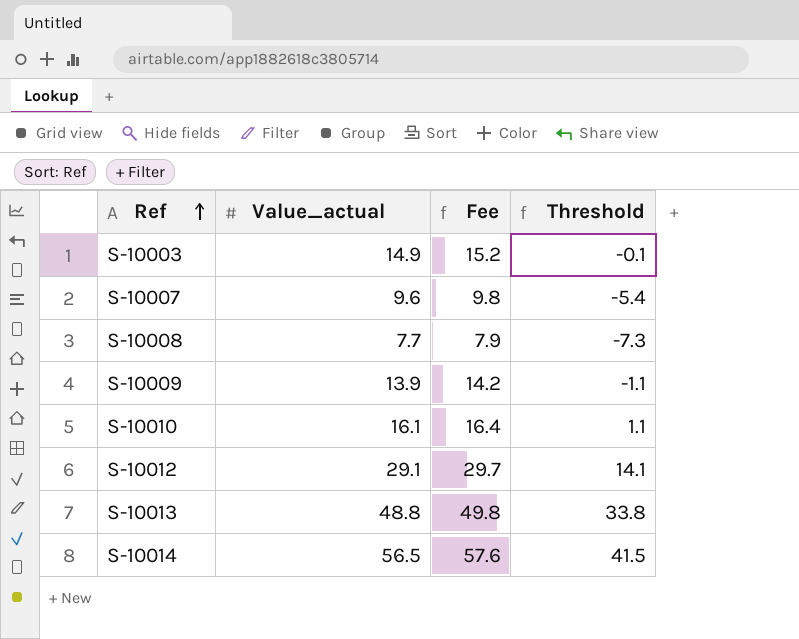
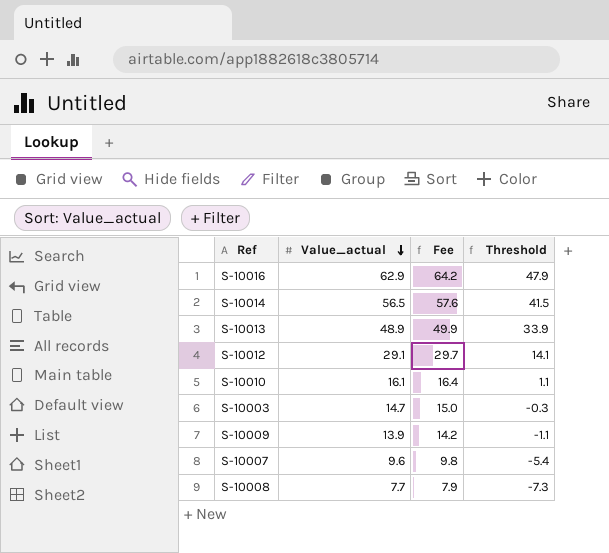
row order: Ref ascending -> Value_actual descending
row S-10016: none -> 62.9 | 64.2 | 47.9
S-10013 | Value_actual: 48.8 -> 48.9
S-10013 | Fee: 49.8 -> 49.9
S-10013 | Threshold: 33.8 -> 33.9
S-10003 | Value_actual: 14.9 -> 14.7
S-10003 | Fee: 15.2 -> 15.0
S-10003 | Threshold: -0.1 -> -0.3

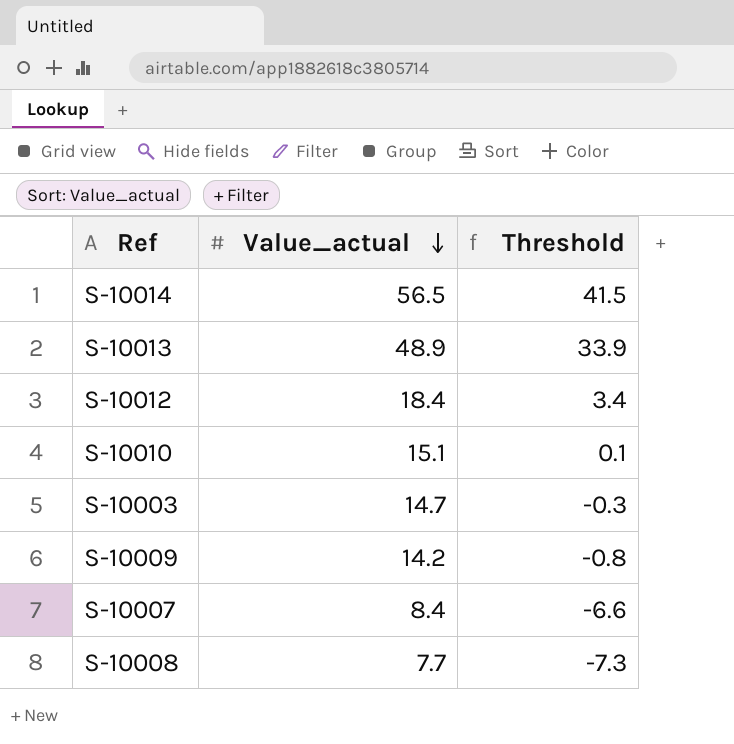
column Fee | formula: [Value_actual] * 1.02 -> none
row S-10016: 62.9 | 64.2 | 47.9 -> none
S-10012 | Value_actual: 29.1 -> 18.4
S-10012 | Threshold: 14.1 -> 3.4
S-10010 | Value_actual: 16.1 -> 15.1
S-10010 | Threshold: 1.1 -> 0.1
S-10009 | Value_actual: 13.9 -> 14.2
S-10009 | Threshold: -1.1 -> -0.8
S-10007 | Value_actual: 9.6 -> 8.4
S-10007 | Threshold: -5.4 -> -6.6

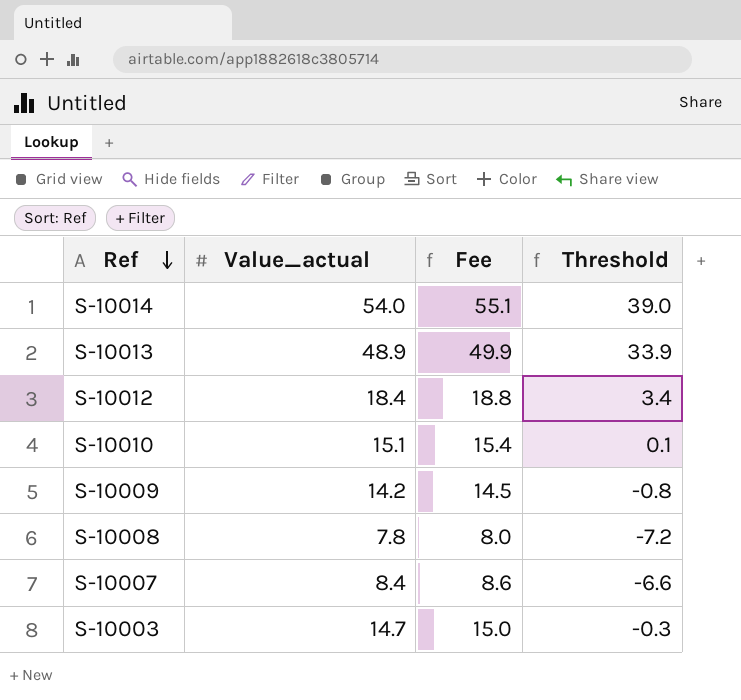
row order: Value_actual descending -> Ref descending
column Fee | formula: none -> [Value_actual] * 1.02
S-10014 | Value_actual: 56.5 -> 54.0
S-10014 | Threshold: 41.5 -> 39.0
S-10008 | Value_actual: 7.7 -> 7.8
S-10008 | Threshold: -7.3 -> -7.2

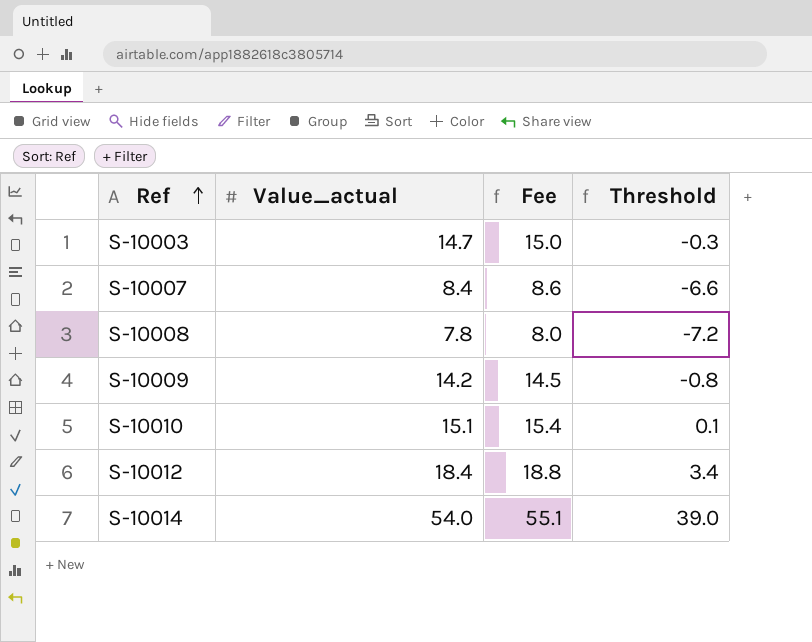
row order: Ref descending -> Ref ascending
row S-10013: 48.9 | 49.9 | 33.9 -> none

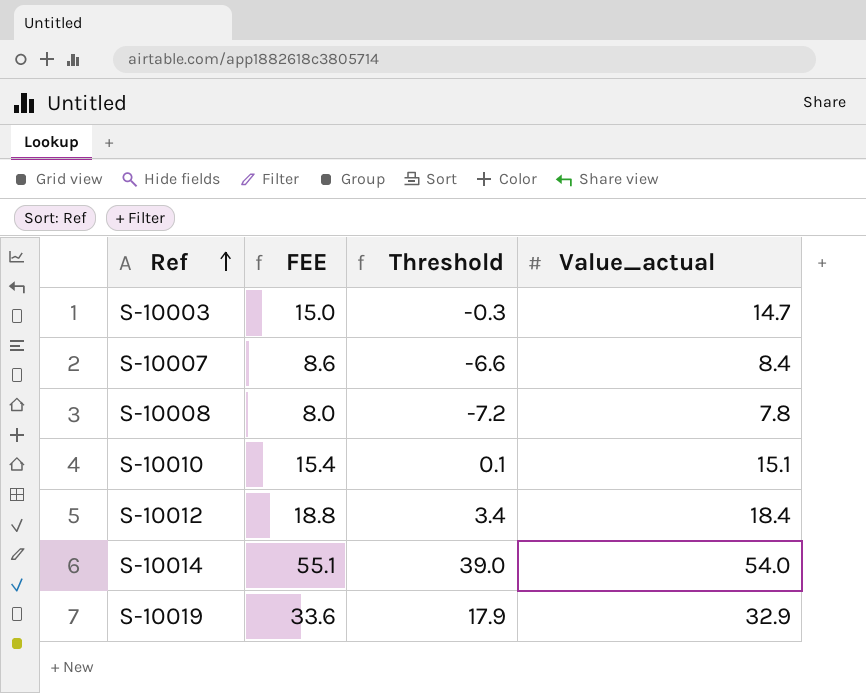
column name: Fee -> FEE
column Value_actual | position: 2 -> 4
row S-10009: 14.2 | 14.5 | -0.8 -> none
row S-10019: none -> 33.6 | 17.9 | 32.9

